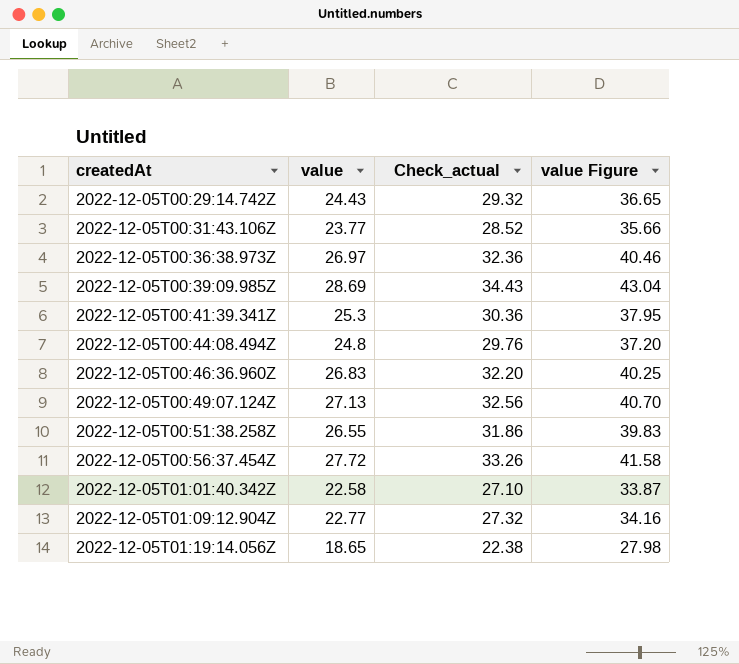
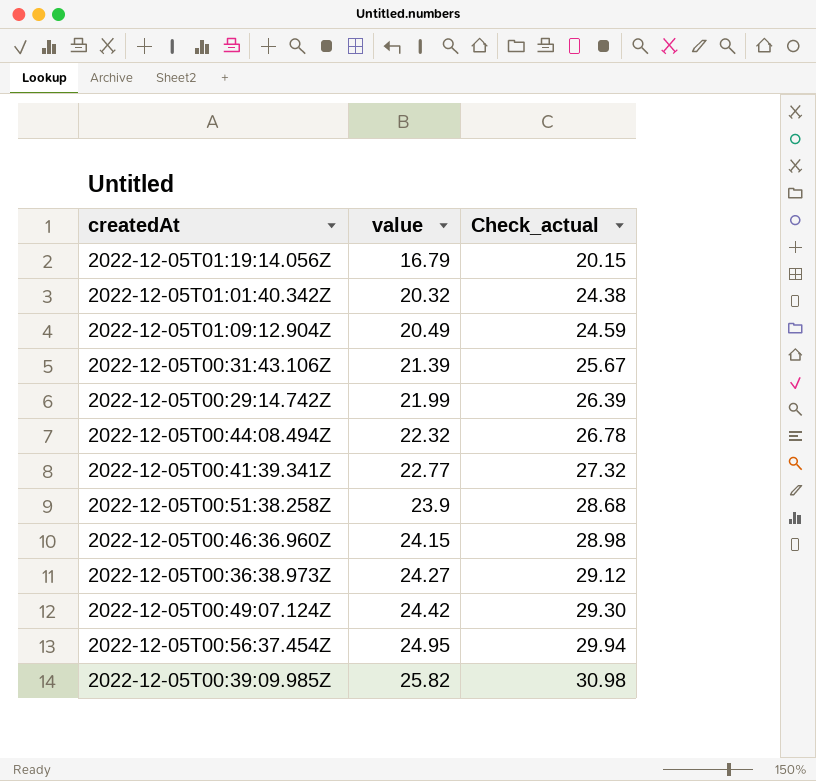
row order: createdAt ascending -> value ascending
column value Figure | formula: [value] * 1.5 -> none
2022-12-05T01:19:14.056Z | value: 18.65 -> 16.79
2022-12-05T01:19:14.056Z | Check_actual: 22.38 -> 20.15
2022-12-05T01:01:40.342Z | value: 22.58 -> 20.32
2022-12-05T01:01:40.342Z | Check_actual: 27.10 -> 24.38
2022-12-05T01:09:12.904Z | value: 22.77 -> 20.49
2022-12-05T01:09:12.904Z | Check_actual: 27.32 -> 24.59
2022-12-05T00:31:43.106Z | value: 23.77 -> 21.39
2022-12-05T00:31:43.106Z | Check_actual: 28.52 -> 25.67
2022-12-05T00:29:14.742Z | value: 24.43 -> 21.99
2022-12-05T00:29:14.742Z | Check_actual: 29.32 -> 26.39
2022-12-05T00:44:08.494Z | value: 24.8 -> 22.32
2022-12-05T00:44:08.494Z | Check_actual: 29.76 -> 26.78
2022-12-05T00:41:39.341Z | value: 25.3 -> 22.77
2022-12-05T00:41:39.341Z | Check_actual: 30.36 -> 27.32
2022-12-05T00:51:38.258Z | value: 26.55 -> 23.9
2022-12-05T00:51:38.258Z | Check_actual: 31.86 -> 28.68
2022-12-05T00:46:36.960Z | value: 26.83 -> 24.15
2022-12-05T00:46:36.960Z | Check_actual: 32.20 -> 28.98
2022-12-05T00:36:38.973Z | value: 26.97 -> 24.27
2022-12-05T00:36:38.973Z | Check_actual: 32.36 -> 29.12
2022-12-05T00:49:07.124Z | value: 27.13 -> 24.42
2022-12-05T00:49:07.124Z | Check_actual: 32.56 -> 29.30
2022-12-05T00:56:37.454Z | value: 27.72 -> 24.95
2022-12-05T00:56:37.454Z | Check_actual: 33.26 -> 29.94
2022-12-05T00:39:09.985Z | value: 28.69 -> 25.82
2022-12-05T00:39:09.985Z | Check_actual: 34.43 -> 30.98

